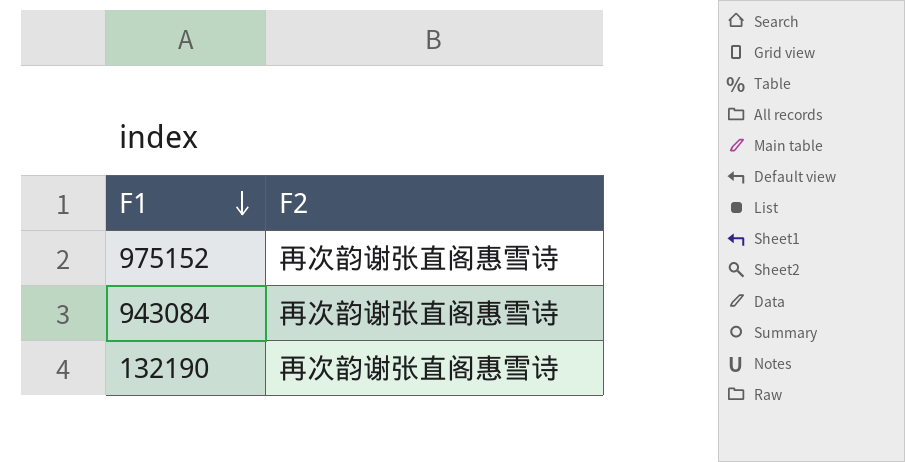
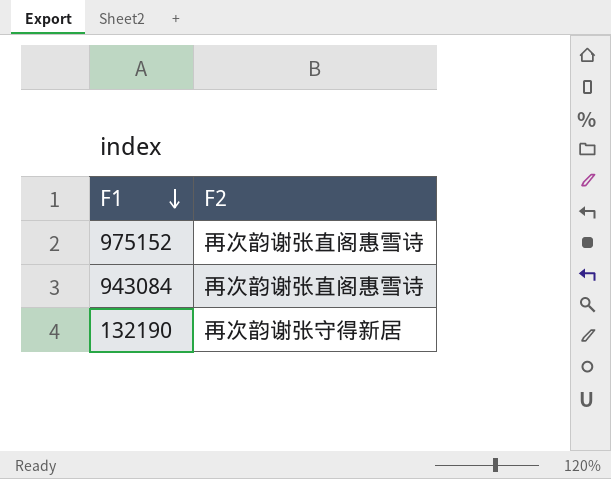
132190 | F2: 再次韵谢张直阁惠雪诗 -> 再次韵谢张守得新居

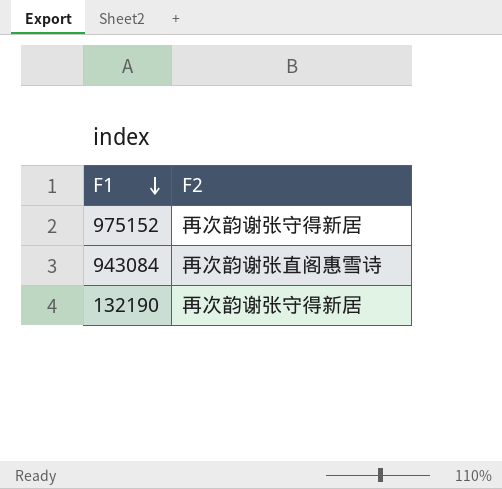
975152 | F2: 再次韵谢张直阁惠雪诗 -> 再次韵谢张守得新居

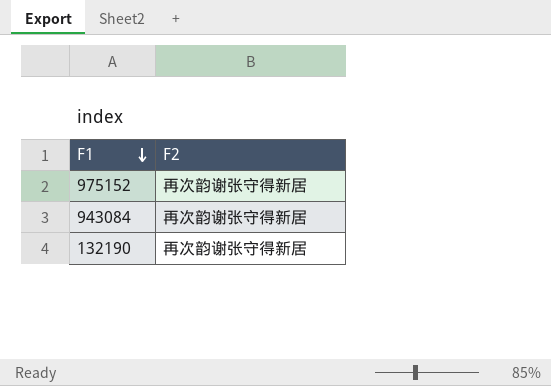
943084 | F2: 再次韵谢张直阁惠雪诗 -> 再次韵谢张守得新居

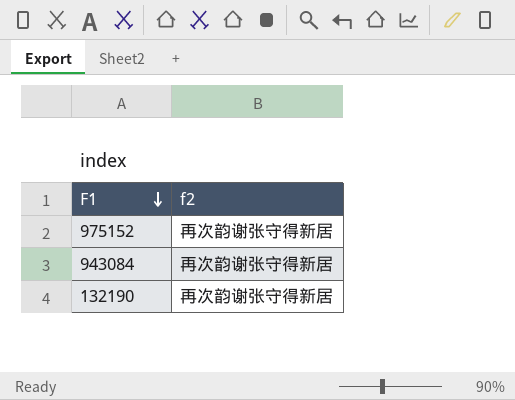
column name: F2 -> f2

